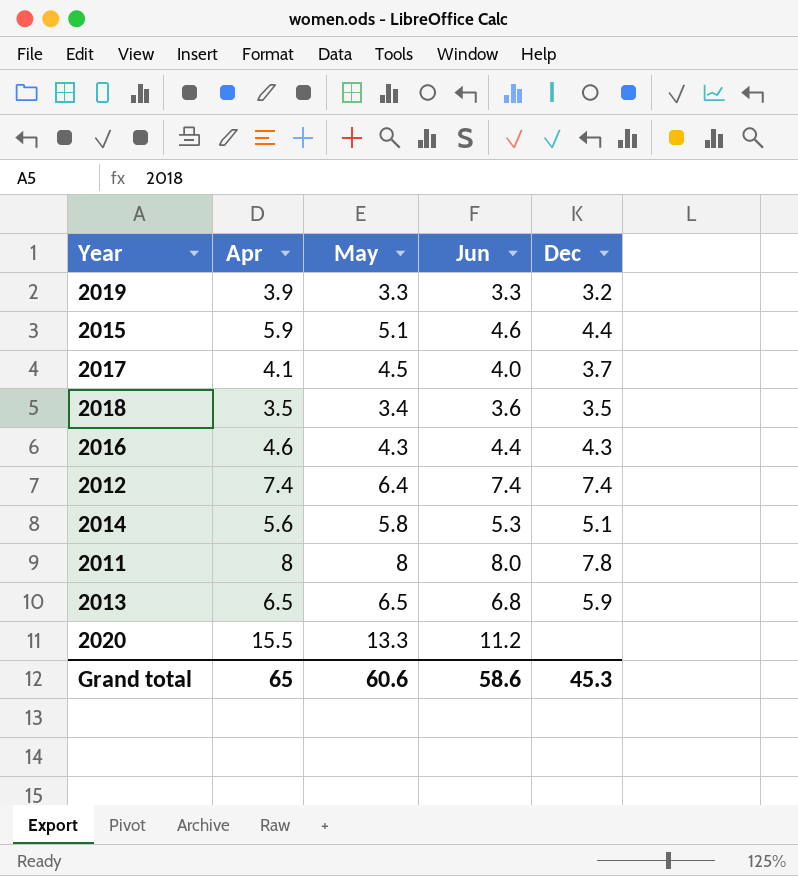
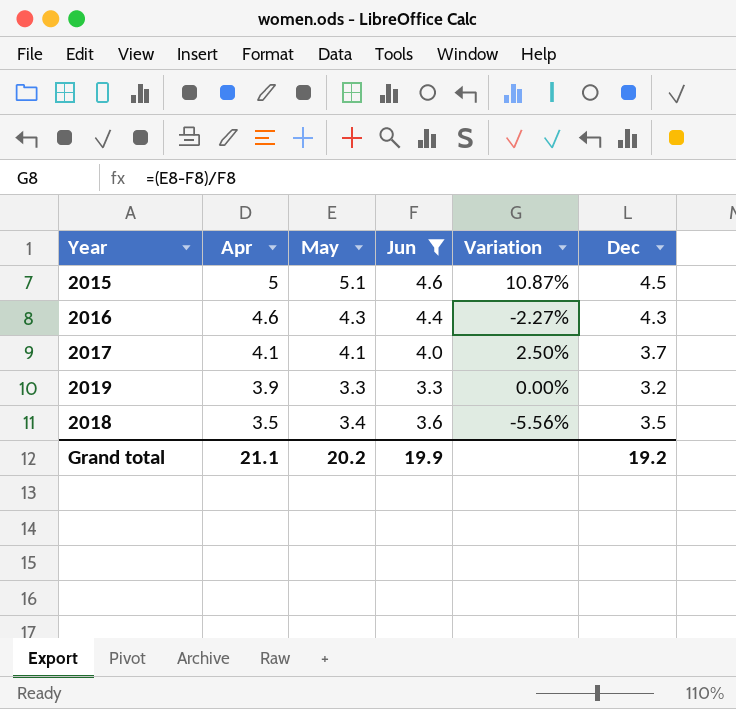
filter: none -> Jun <= 4.6
row order: none -> Apr descending
column Variation | formula: none -> ([May] - [Jun]) / [Jun]
2015 | Apr: 5.9 -> 5
2015 | Dec: 4.4 -> 4.5
2017 | May: 4.5 -> 4.1
Grand total | Apr: 65 -> 21.1
Grand total | May: 60.6 -> 20.2
Grand total | Jun: 58.6 -> 19.9
Grand total | Dec: 45.3 -> 19.2

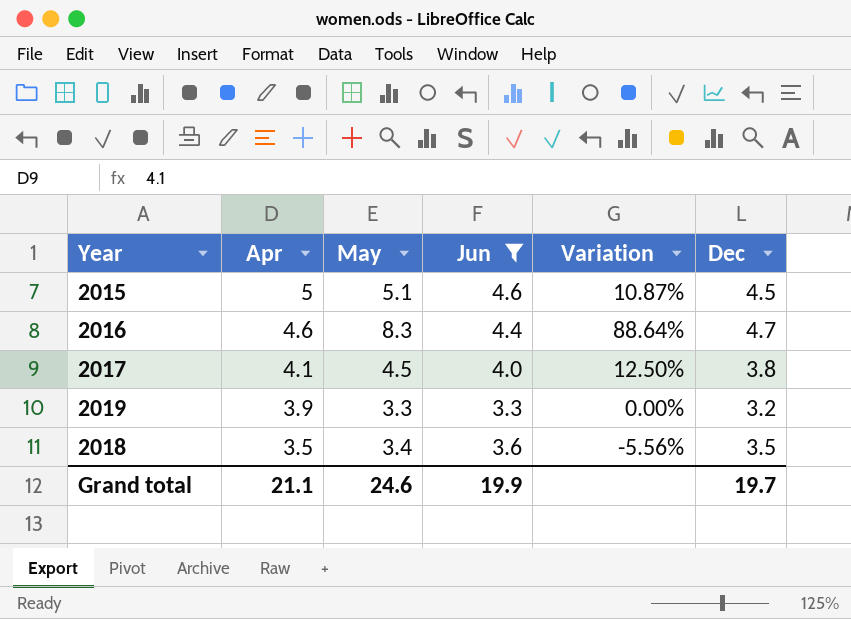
2016 | May: 4.3 -> 8.3
2016 | Variation: -2.27% -> 88.64%
2016 | Dec: 4.3 -> 4.7
2017 | May: 4.1 -> 4.5
2017 | Variation: 2.50% -> 12.50%
2017 | Dec: 3.7 -> 3.8
Grand total | May: 20.2 -> 24.6
Grand total | Dec: 19.2 -> 19.7

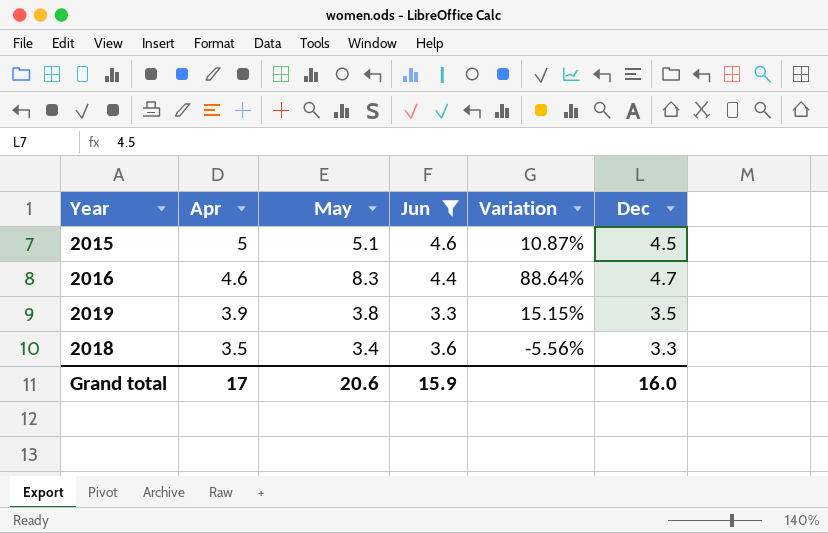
row 2017: 4.1 | 4.5 | 4.0 | 12.50% | 3.8 -> none
2019 | May: 3.3 -> 3.8
2019 | Variation: 0.00% -> 15.15%
2019 | Dec: 3.2 -> 3.5
2018 | Dec: 3.5 -> 3.3
Grand total | Apr: 21.1 -> 17
Grand total | May: 24.6 -> 20.6
Grand total | Jun: 19.9 -> 15.9
Grand total | Dec: 19.7 -> 16.0

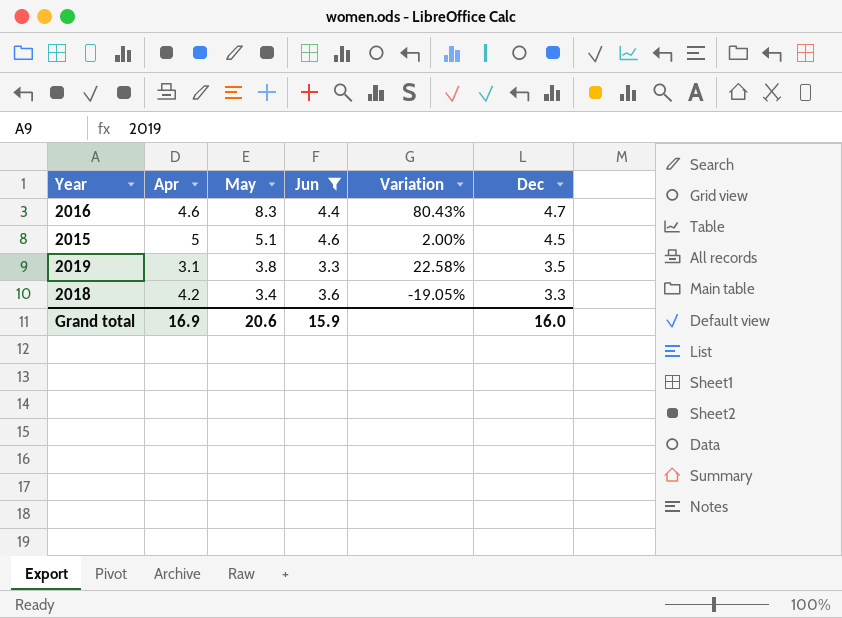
row order: Apr descending -> May descending
column Variation | formula: ([May] - [Jun]) / [Jun] -> ([May] - [Apr]) / [Apr]
2019 | Apr: 3.9 -> 3.1
2018 | Apr: 3.5 -> 4.2
Grand total | Apr: 17 -> 16.9

